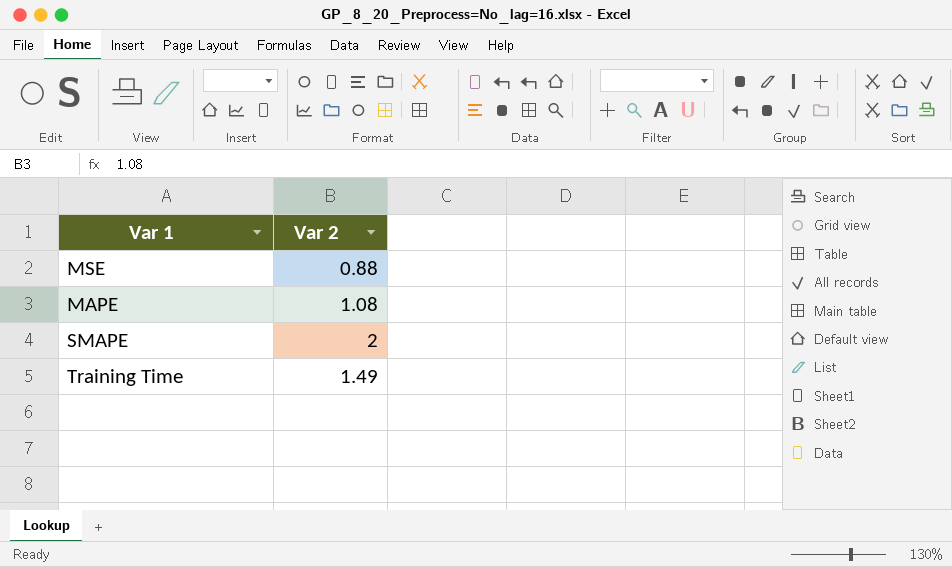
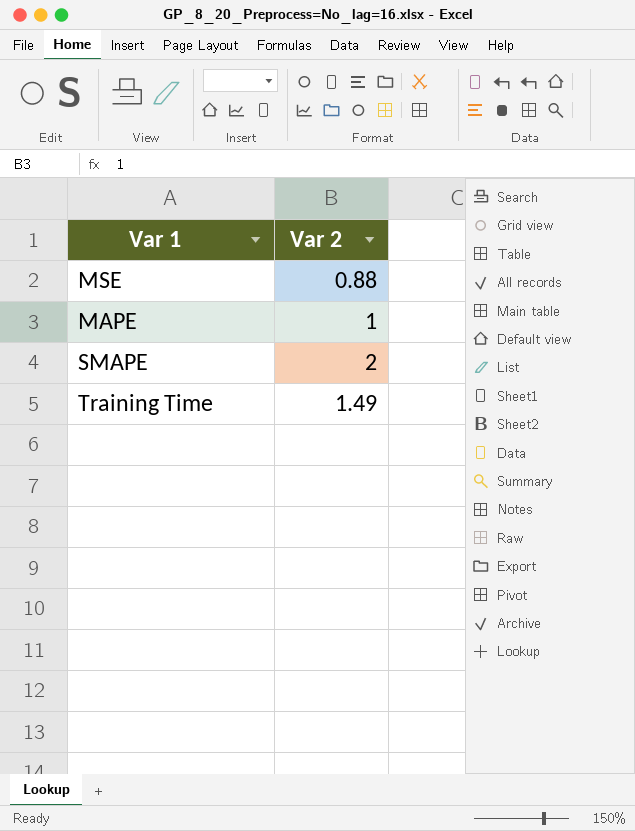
MAPE | Var 2: 1.08 -> 1

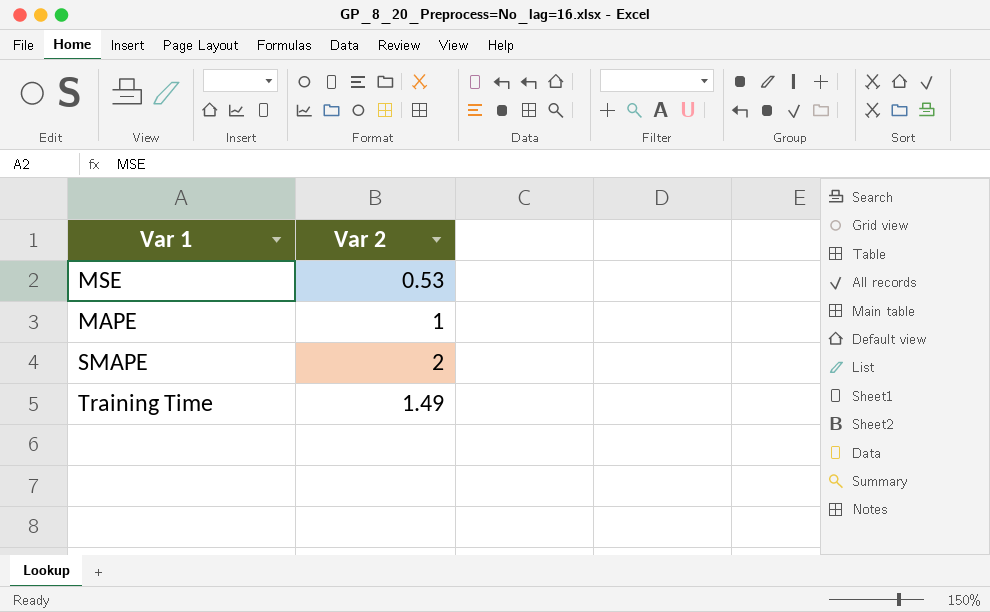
MSE | Var 2: 0.88 -> 0.53

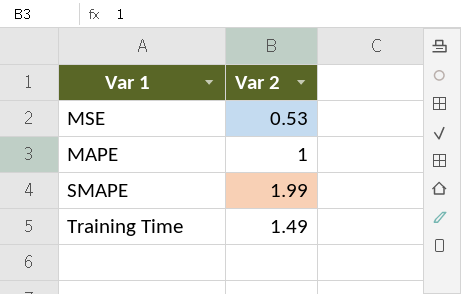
SMAPE | Var 2: 2 -> 1.99

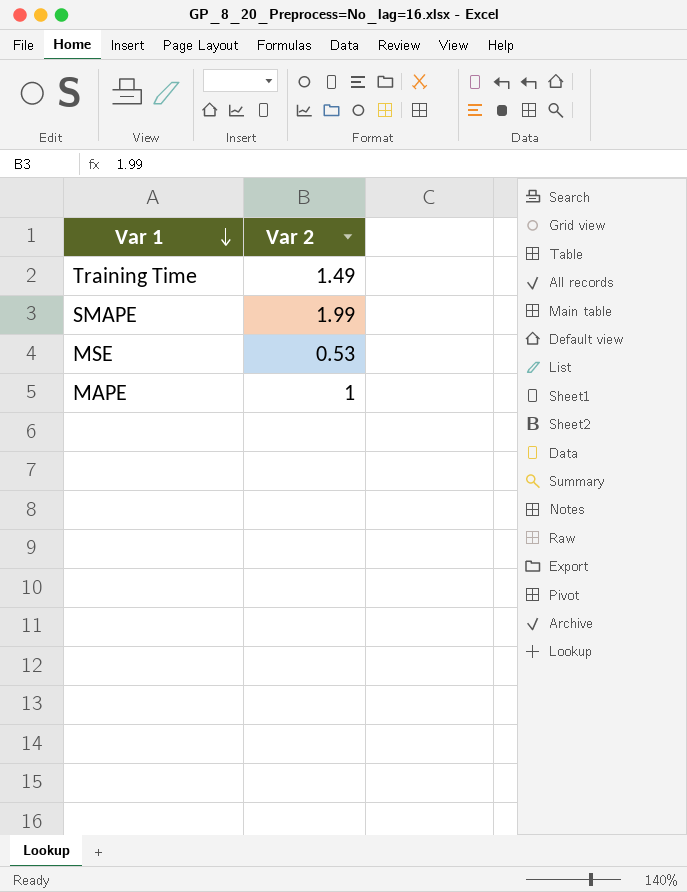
row order: none -> Var 1 descending

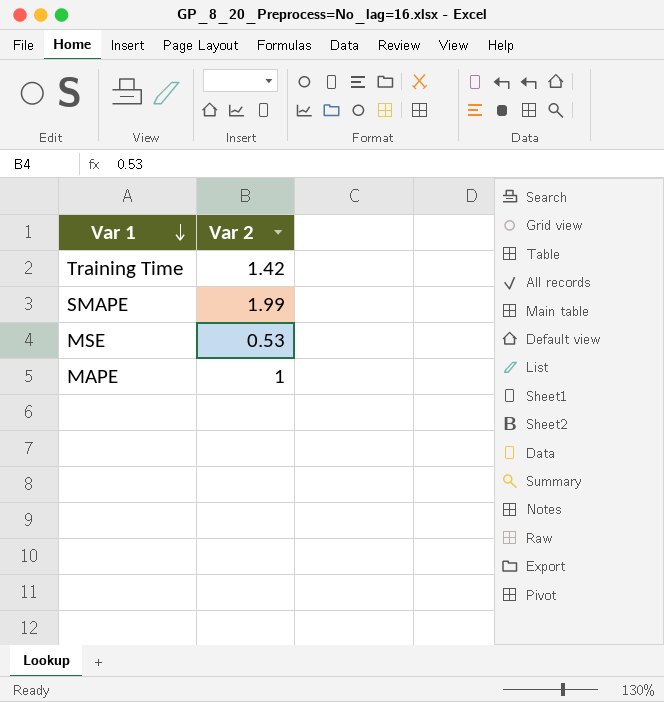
Training Time | Var 2: 1.49 -> 1.42

